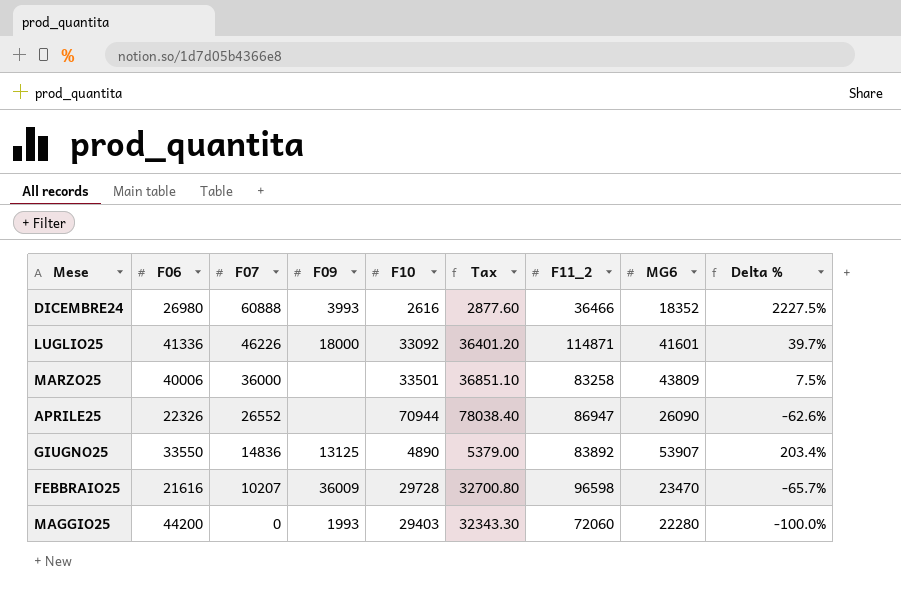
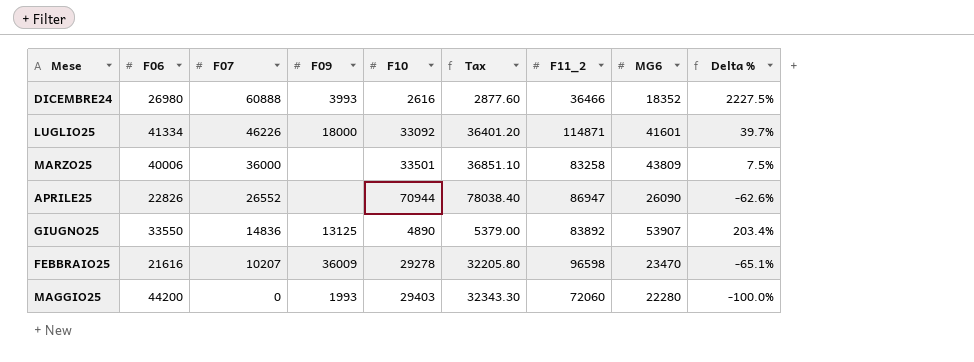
LUGLIO25 | F06: 41336 -> 41334
APRILE25 | F06: 22326 -> 22826
FEBBRAIO25 | F10: 29728 -> 29278
FEBBRAIO25 | Tax: 32700.80 -> 32205.80
FEBBRAIO25 | Delta %: -65.7% -> -65.1%

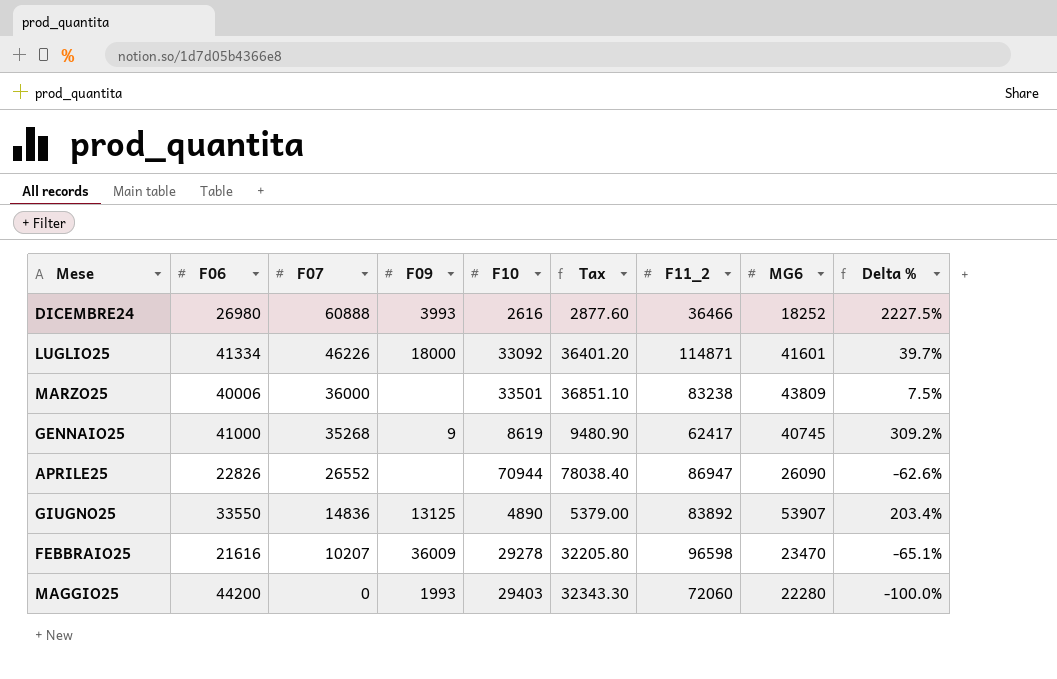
DICEMBRE24 | MG6: 18352 -> 18252
MARZO25 | F11_2: 83258 -> 83238
row GENNAIO25: none -> 41000 | 35268 | 9 | 8619 | 9480.90 | 62417 | 40745 | 309.2%

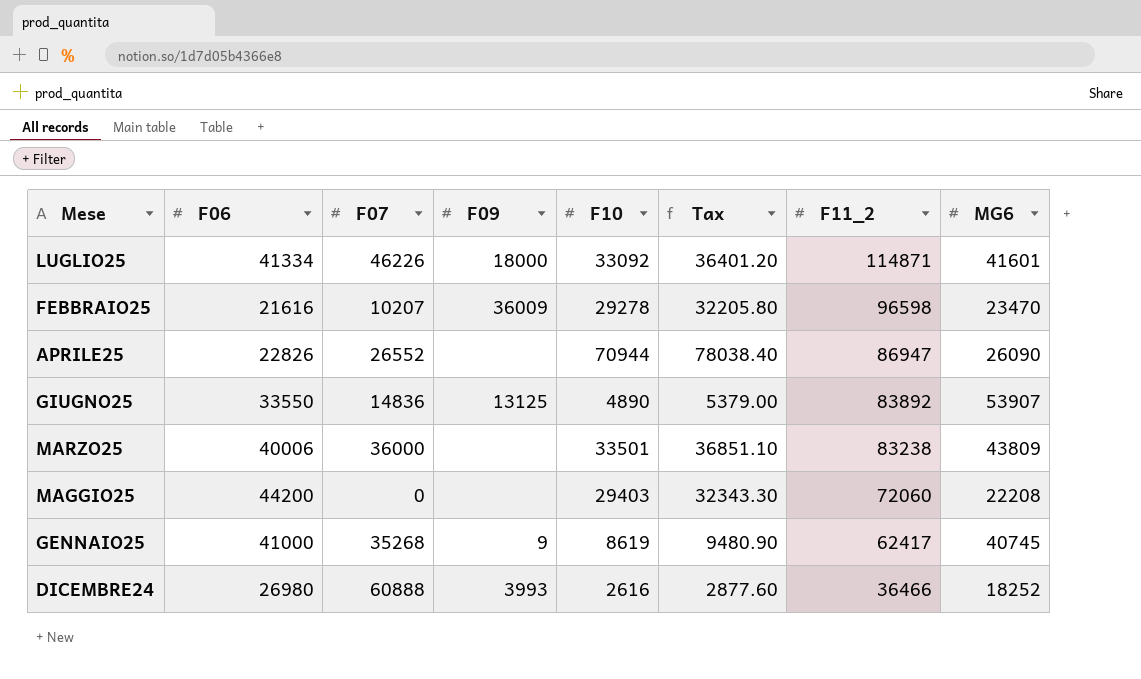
row order: F07 descending -> F11_2 descending
column Delta % | formula: ([F07] - [F10]) / [F10] -> none
MAGGIO25 | F09: 1993 -> none
MAGGIO25 | MG6: 22280 -> 22208

